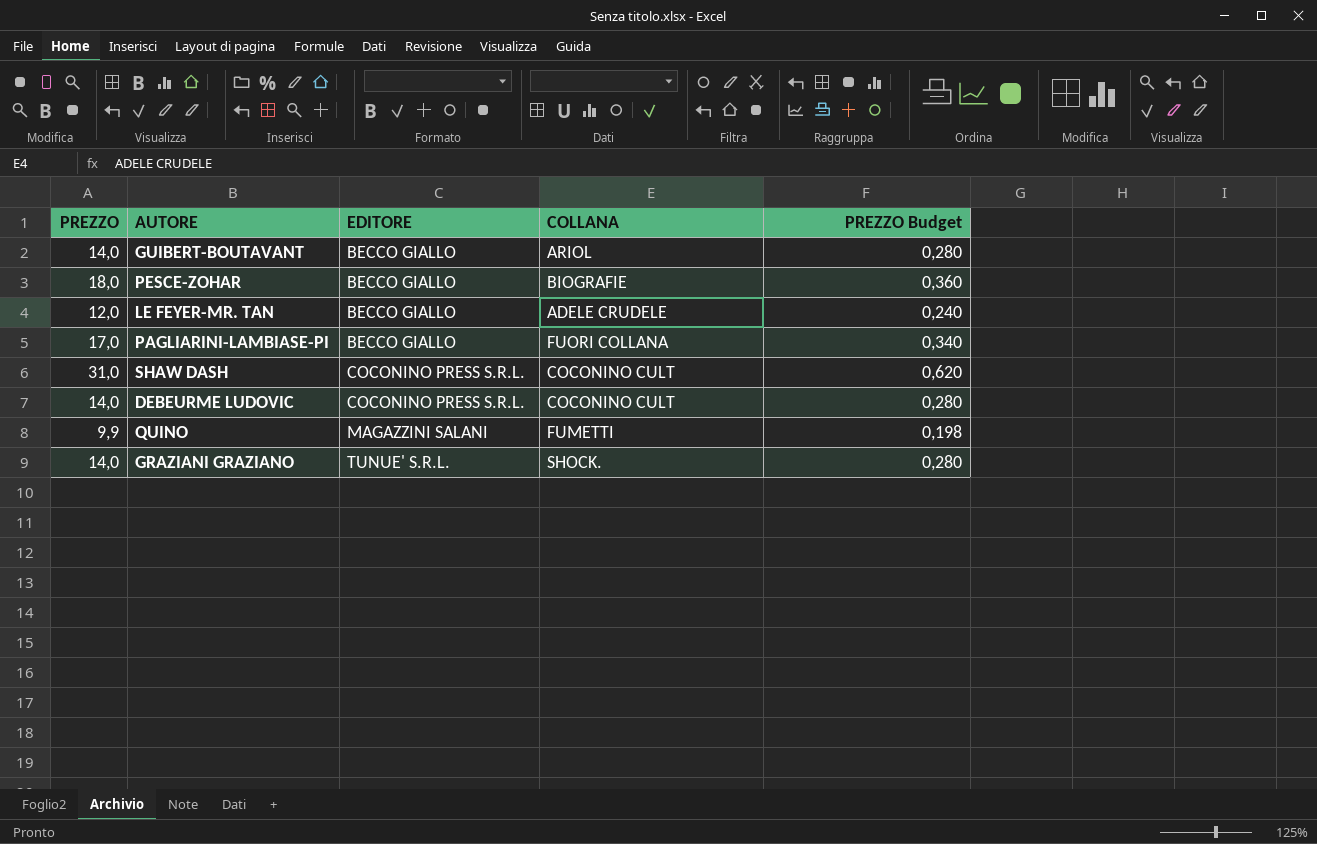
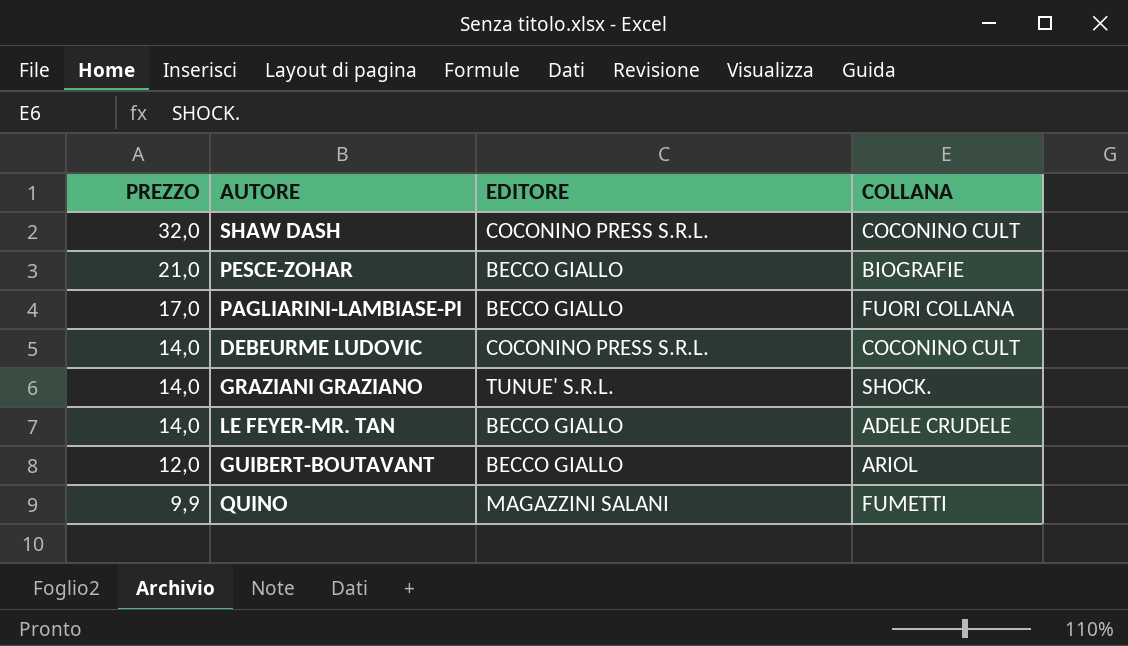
row order: EDITORE ascending -> PREZZO descending
column PREZZO Budget | formula: [PREZZO] * 0,02 -> none
SHAW DASH | PREZZO: 31,0 -> 32,0
PESCE-ZOHAR | PREZZO: 18,0 -> 21,0
LE FEYER-MR. TAN | PREZZO: 12,0 -> 14,0
GUIBERT-BOUTAVANT | PREZZO: 14,0 -> 12,0

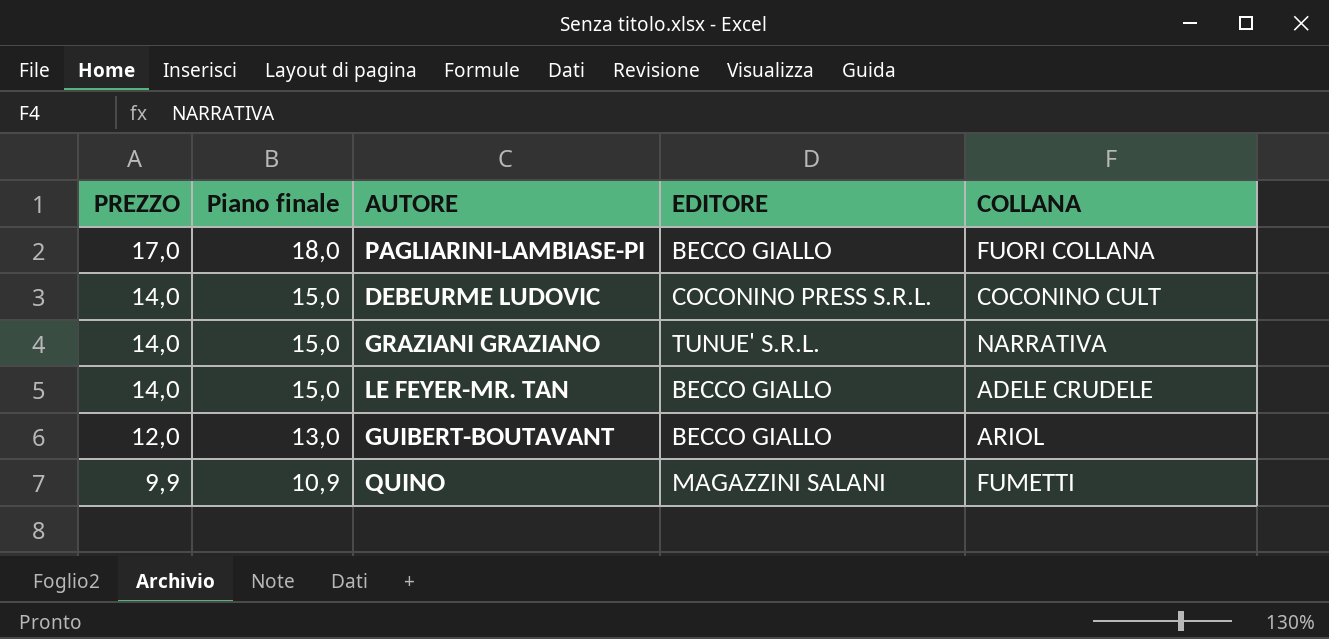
column Piano finale | formula: none -> [PREZZO] + 1
row SHAW DASH: 32,0 | COCONINO PRESS S.R.L. | COCONINO CULT -> none
row PESCE-ZOHAR: 21,0 | BECCO GIALLO | BIOGRAFIE -> none
GRAZIANI GRAZIANO | COLLANA: SHOCK. -> NARRATIVA

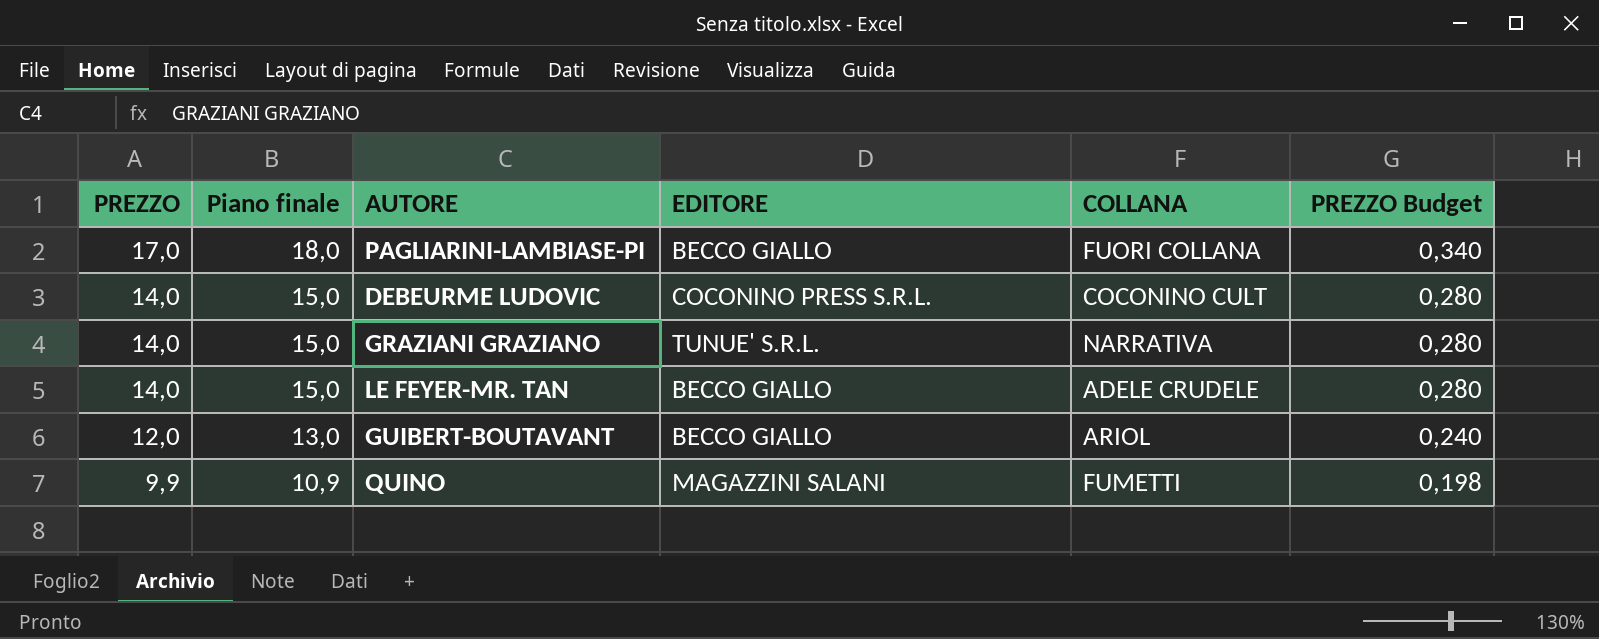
column PREZZO Budget | formula: none -> [PREZZO] * 0,02

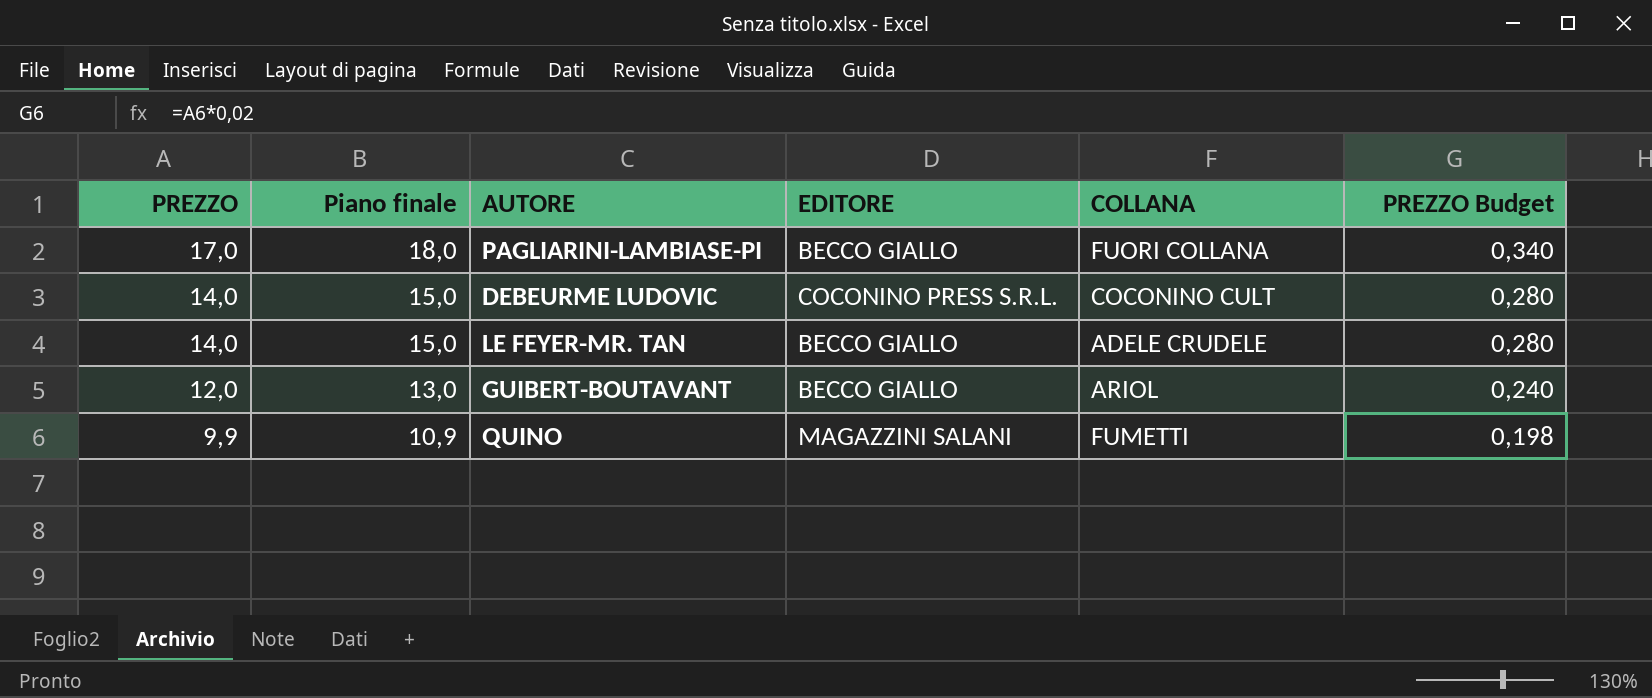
row GRAZIANI GRAZIANO: 14,0 | 15,0 | TUNUE' S.R.L. | NARRATIVA | 0,280 -> none

